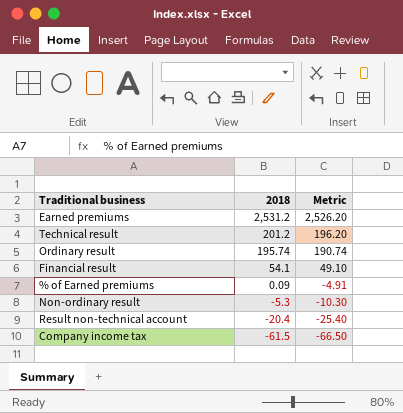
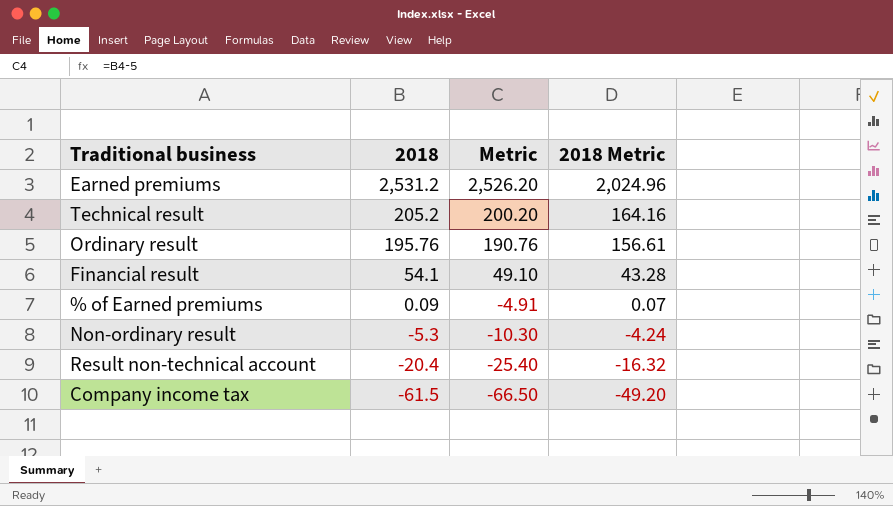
column 2018 Metric | formula: none -> [2018] * 0.8
Technical result | 2018: 201.2 -> 205.2
Technical result | Metric: 196.20 -> 200.20
Ordinary result | 2018: 195.74 -> 195.76
Ordinary result | Metric: 190.74 -> 190.76

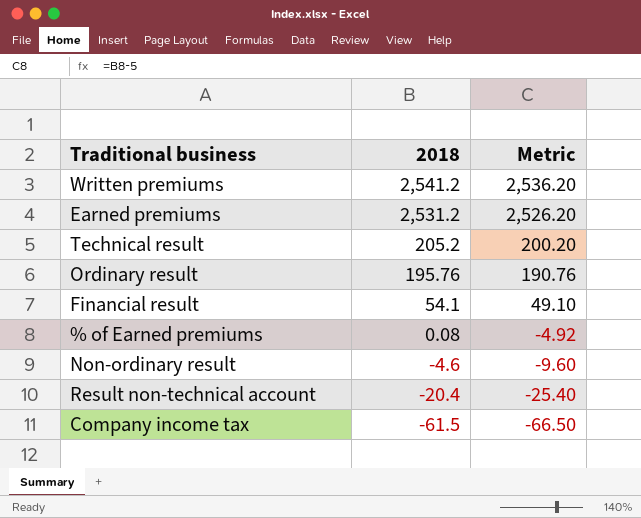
column 2018 Metric | formula: [2018] * 0.8 -> none
row Written premiums: none -> 2,541.2 | 2,536.20
% of Earned premiums | 2018: 0.09 -> 0.08
% of Earned premiums | Metric: -4.91 -> -4.92
Non-ordinary result | 2018: -5.3 -> -4.6
Non-ordinary result | Metric: -10.30 -> -9.60

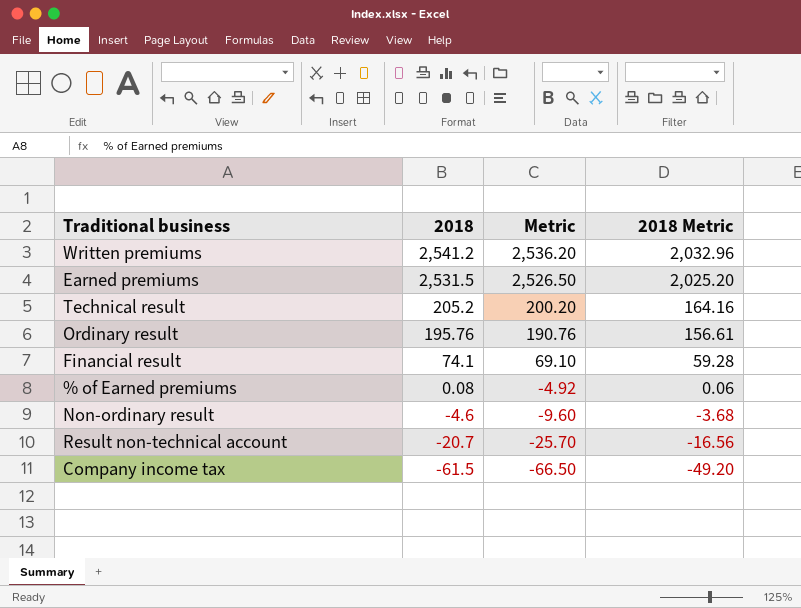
column 2018 Metric | formula: none -> [2018] * 0.8
Earned premiums | 2018: 2,531.2 -> 2,531.5
Earned premiums | Metric: 2,526.20 -> 2,526.50
Financial result | 2018: 54.1 -> 74.1
Financial result | Metric: 49.10 -> 69.10
Result non-technical account | 2018: -20.4 -> -20.7
Result non-technical account | Metric: -25.40 -> -25.70

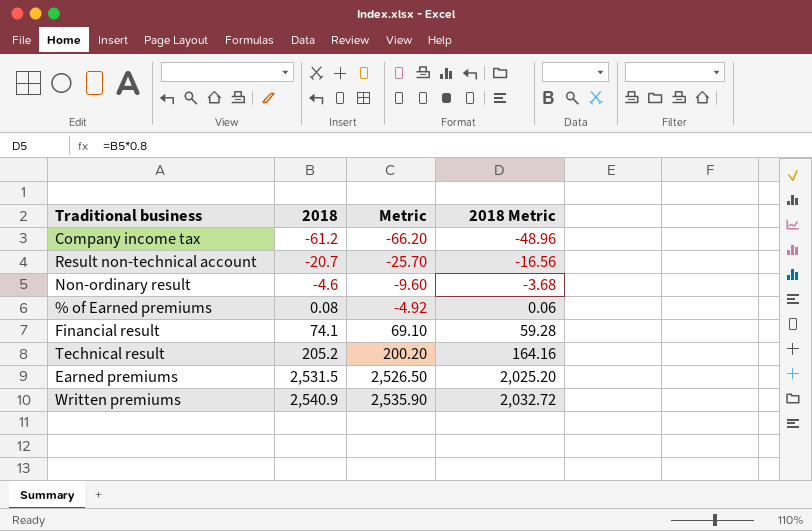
row order: 2018 descending -> 2018 ascending
row Ordinary result: 195.76 | 190.76 | 156.61 -> none
Company income tax | 2018: -61.5 -> -61.2
Company income tax | Metric: -66.50 -> -66.20
Company income tax | 2018 Metric: -49.20 -> -48.96
Written premiums | 2018: 2,541.2 -> 2,540.9
Written premiums | Metric: 2,536.20 -> 2,535.90
Written premiums | 2018 Metric: 2,032.96 -> 2,032.72

